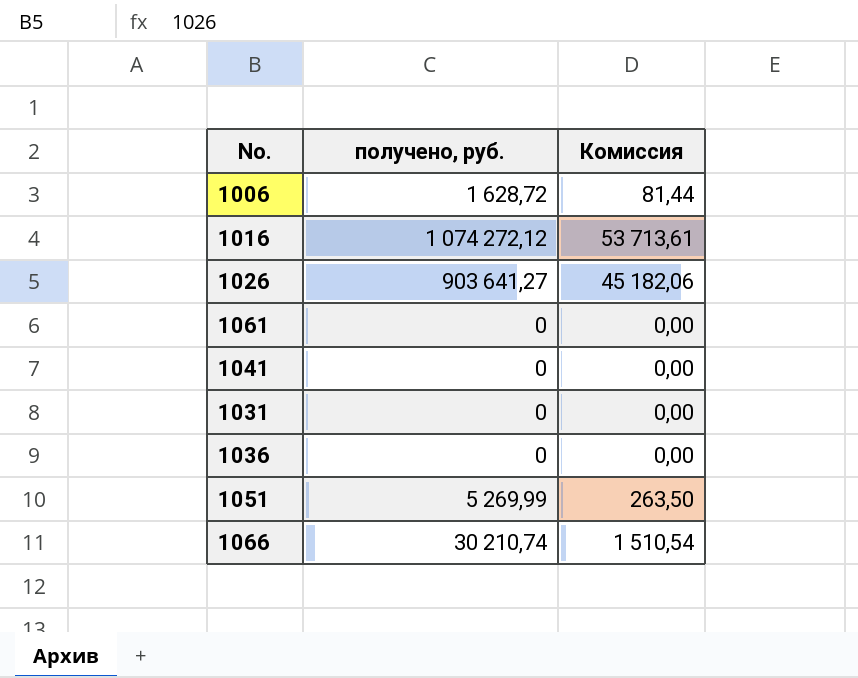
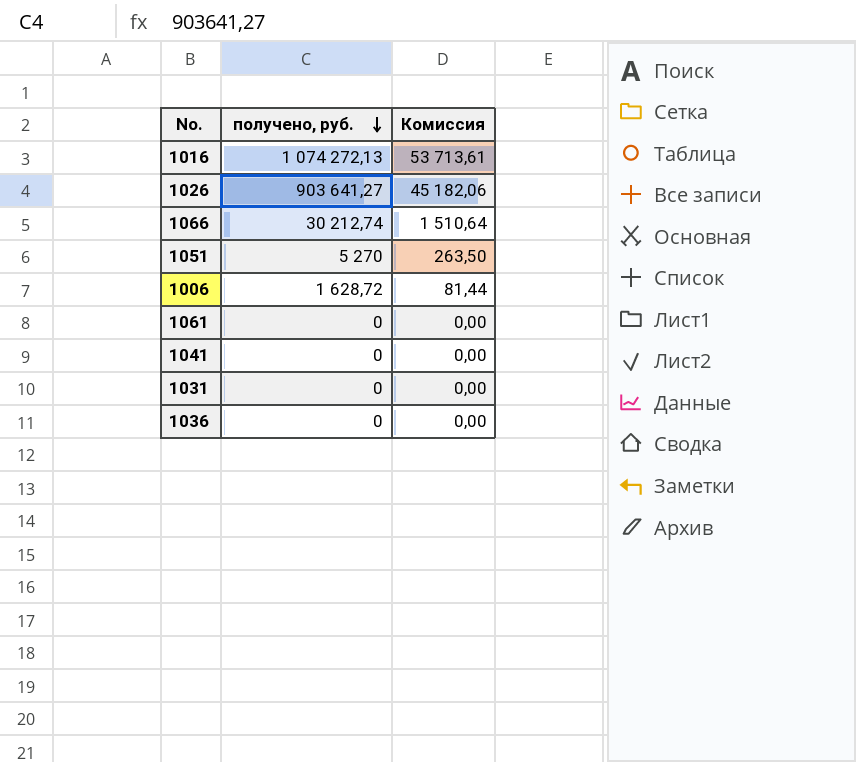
row order: none -> получено, руб. descending
1016 | получено, руб.: 1 074 272,12 -> 1 074 272,13
1066 | получено, руб.: 30 210,74 -> 30 212,74
1066 | Комиссия: 1 510,54 -> 1 510,64
1051 | получено, руб.: 5 269,99 -> 5 270

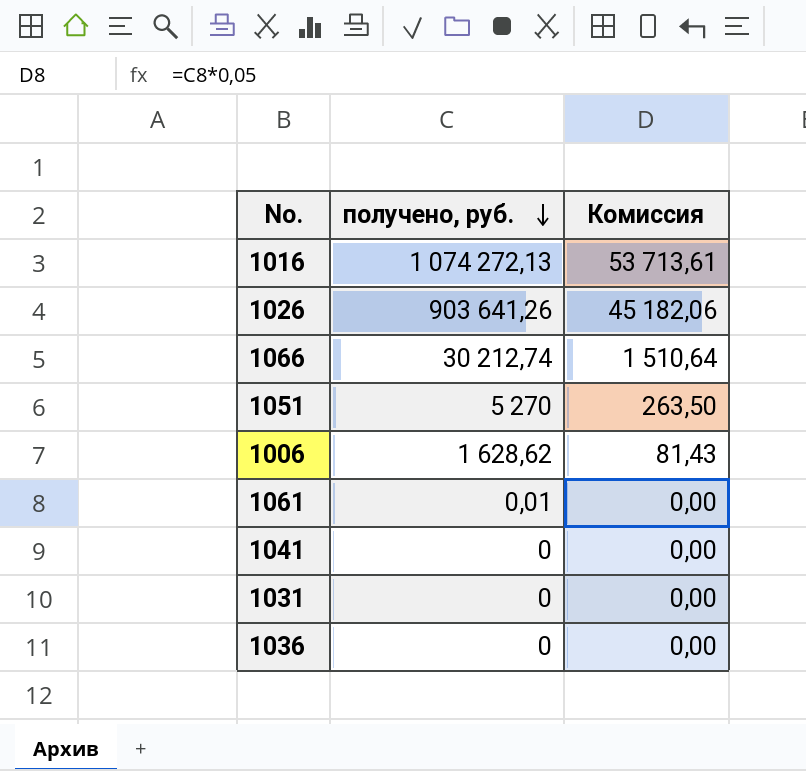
1026 | получено, руб.: 903 641,27 -> 903 641,26
1006 | получено, руб.: 1 628,72 -> 1 628,62
1006 | Комиссия: 81,44 -> 81,43
1061 | получено, руб.: 0 -> 0,01

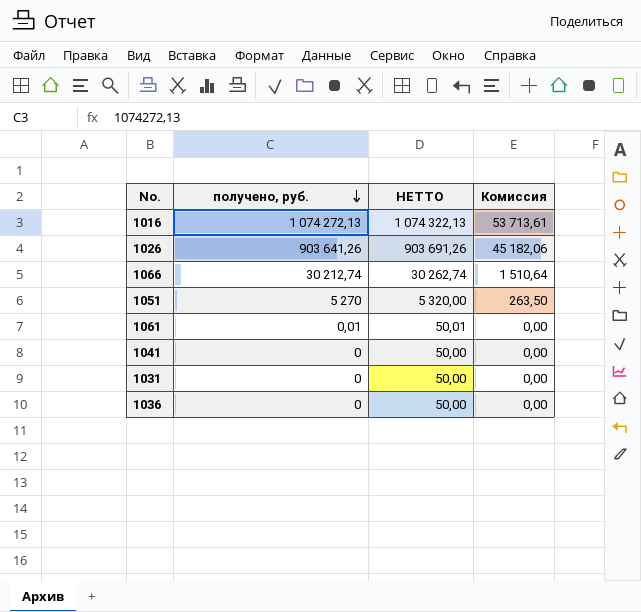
column НЕТТО | formula: none -> [получено, руб.] + 50
row 1006: 1 628,62 | 81,43 -> none

